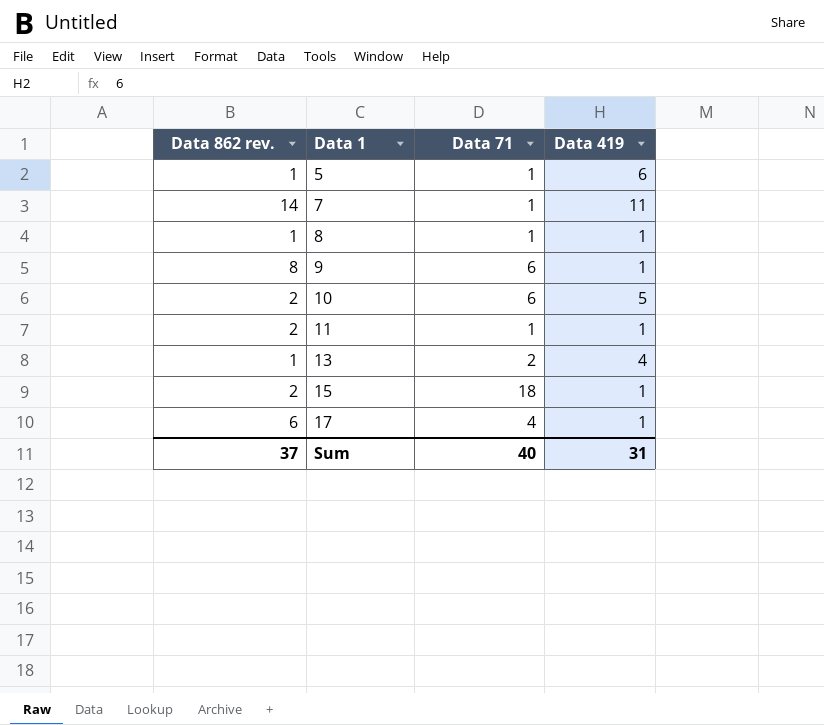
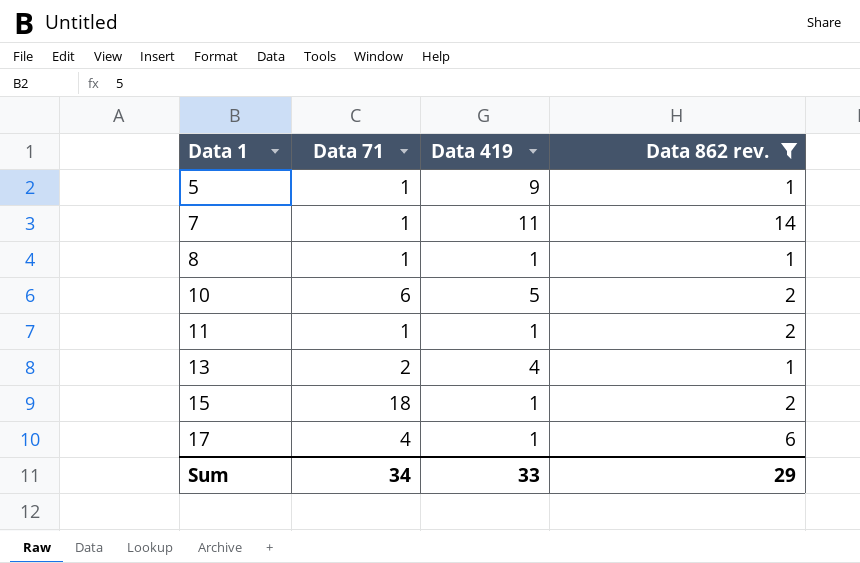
filter: none -> Data 862 rev. != 8
column Data 862 rev. | position: 1 -> 4
5 | Data 419: 6 -> 9
Sum | Data 71: 40 -> 34
Sum | Data 419: 31 -> 33
Sum | Data 862 rev.: 37 -> 29

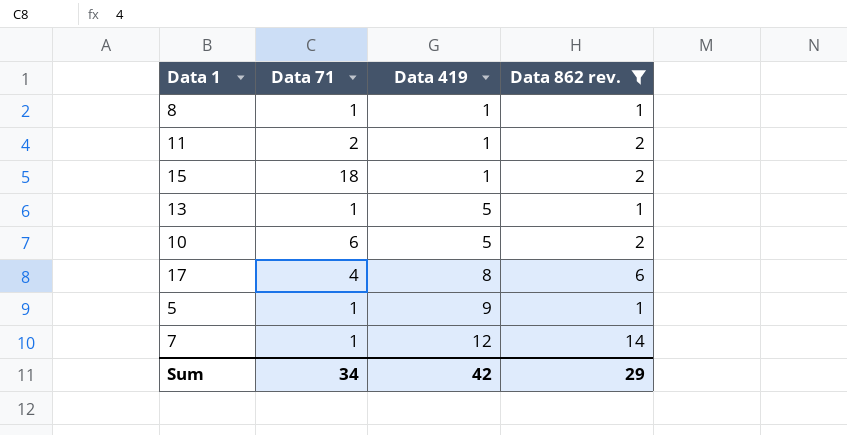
row order: Data 1 ascending -> Data 419 ascending
11 | Data 71: 1 -> 2
13 | Data 71: 2 -> 1
13 | Data 419: 4 -> 5
17 | Data 419: 1 -> 8
7 | Data 419: 11 -> 12
Sum | Data 419: 33 -> 42

